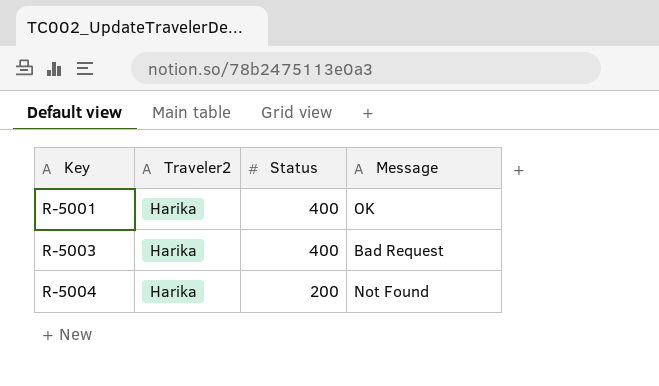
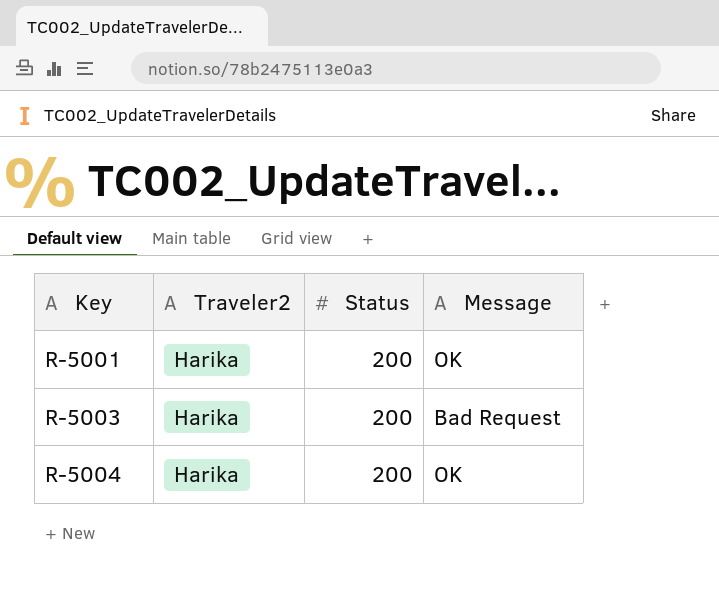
R-5001 | Status: 400 -> 200
R-5003 | Status: 400 -> 200
R-5004 | Message: Not Found -> OK

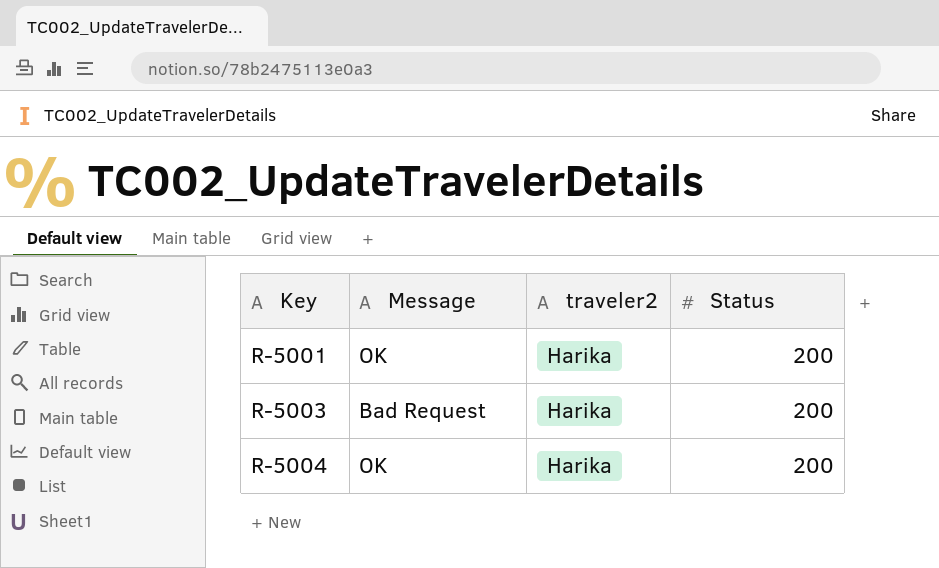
column Message | position: 4 -> 2
column name: Traveler2 -> traveler2

